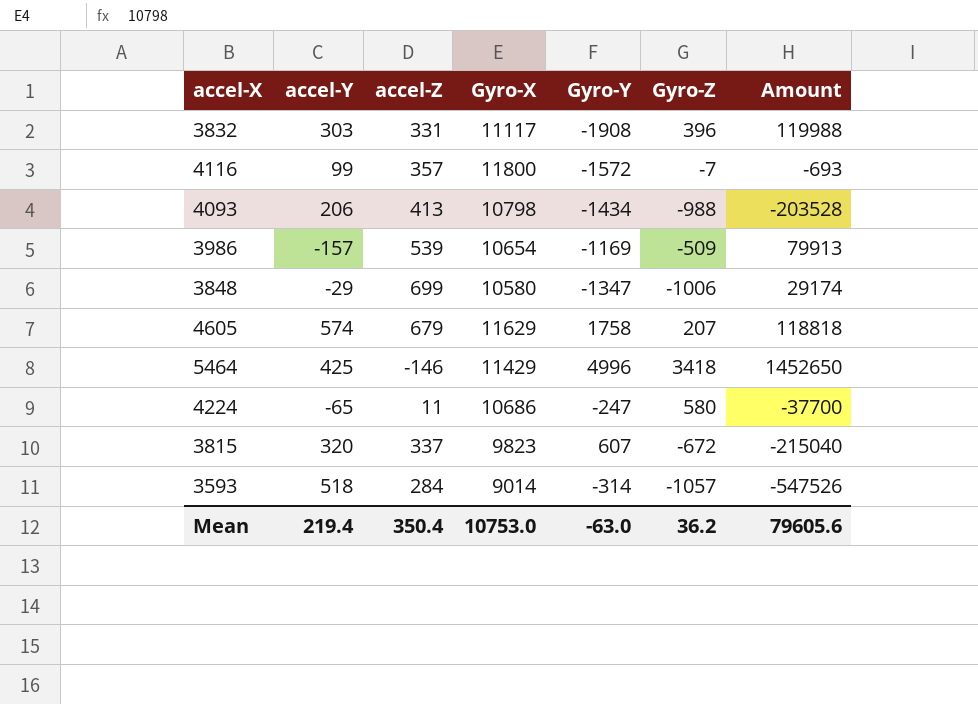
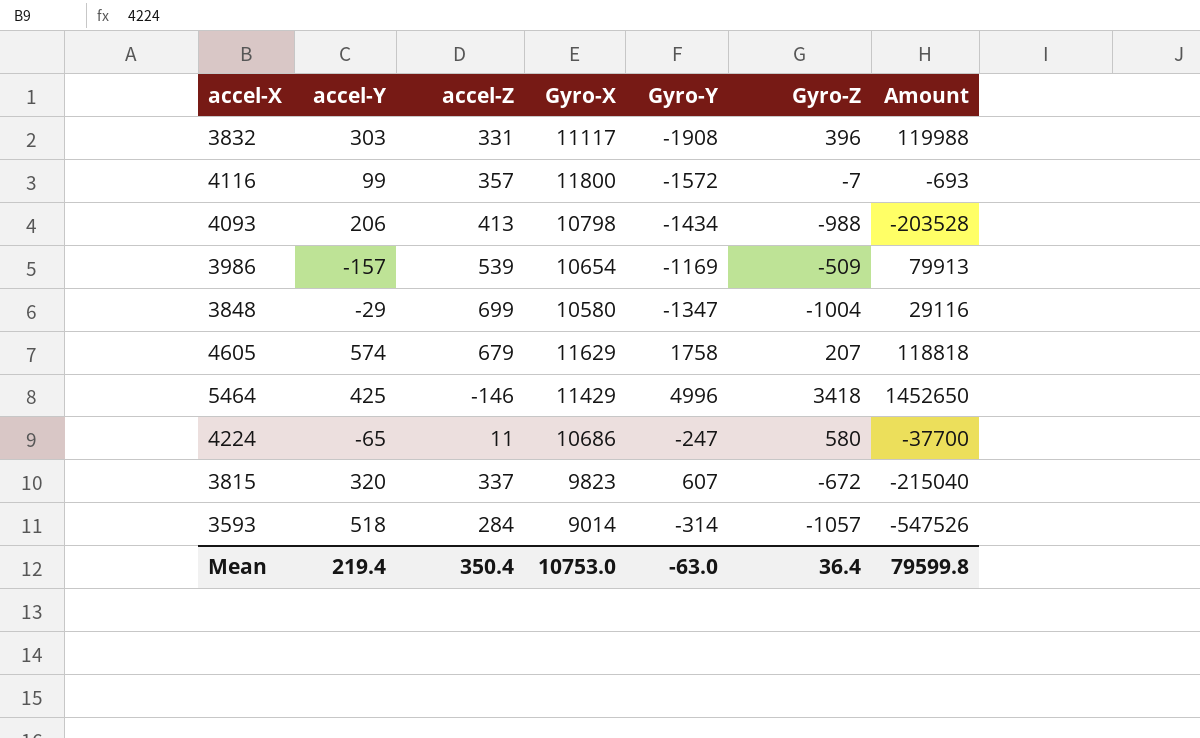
3848 | Gyro-Z: -1006 -> -1004
3848 | Amount: 29174 -> 29116
Mean | Gyro-Z: 36.2 -> 36.4
Mean | Amount: 79605.6 -> 79599.8

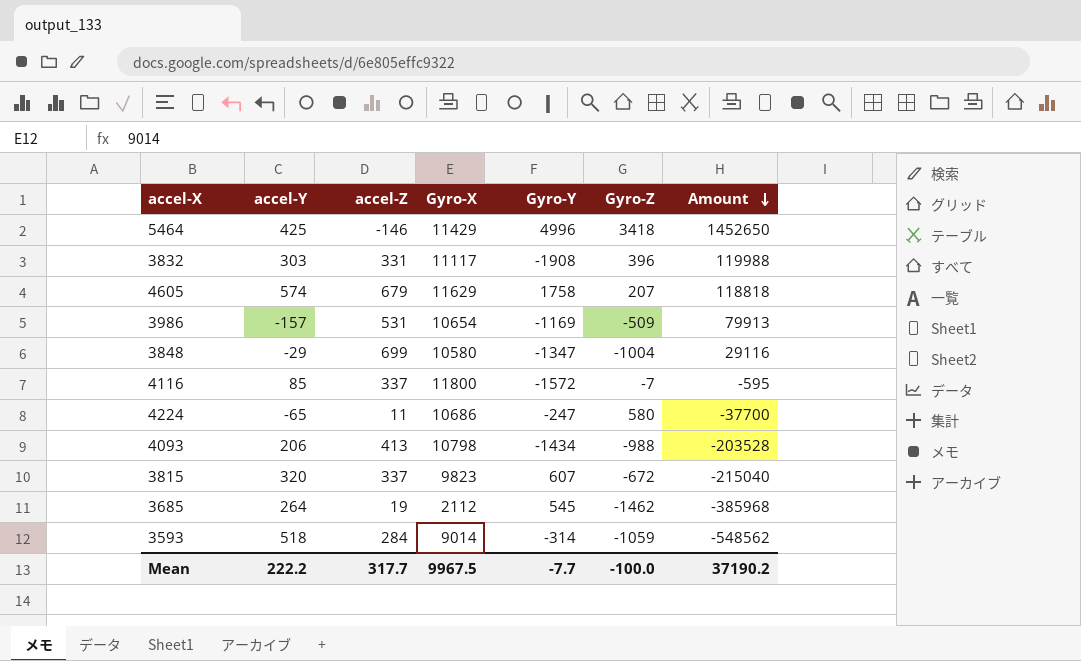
row order: none -> Amount descending
3986 | accel-Z: 539 -> 531
4116 | accel-Y: 99 -> 85
4116 | accel-Z: 357 -> 337
4116 | Amount: -693 -> -595
row 3685: none -> 264 | 19 | 2112 | 545 | -1462 | -385968
3593 | Gyro-Z: -1057 -> -1059
3593 | Amount: -547526 -> -548562
Mean | accel-Y: 219.4 -> 222.2
Mean | accel-Z: 350.4 -> 317.7
Mean | Gyro-X: 10753.0 -> 9967.5
Mean | Gyro-Y: -63.0 -> -7.7
Mean | Gyro-Z: 36.4 -> -100.0
Mean | Amount: 79599.8 -> 37190.2

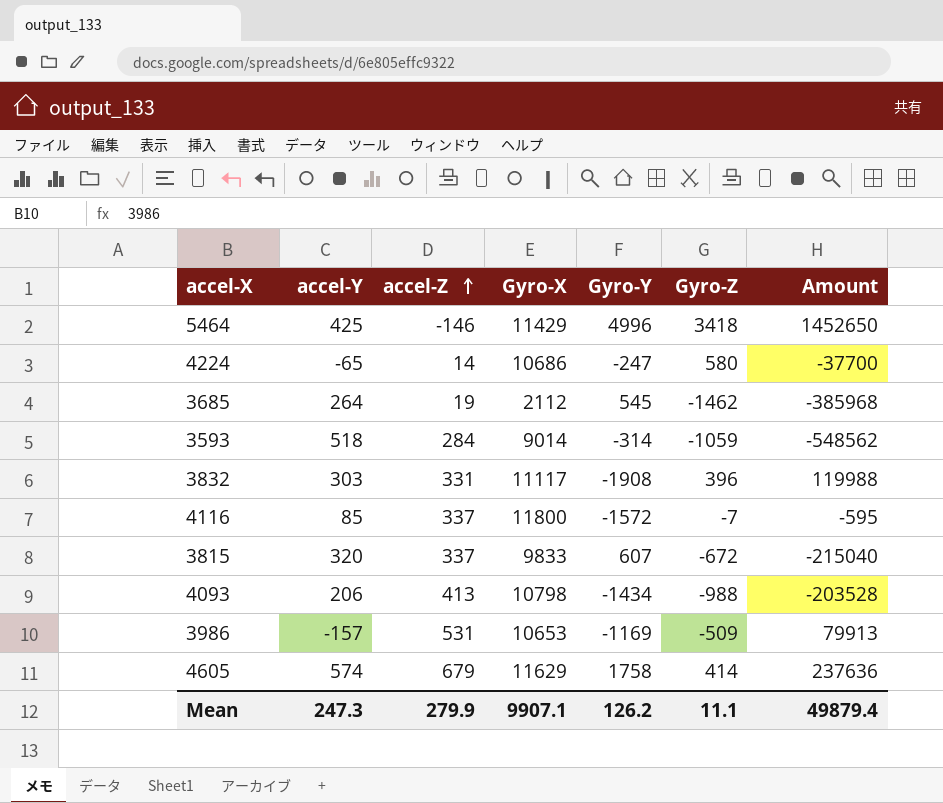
row order: Amount descending -> accel-Z ascending
row 3848: -29 | 699 | 10580 | -1347 | -1004 | 29116 -> none
4224 | accel-Z: 11 -> 14
3815 | Gyro-X: 9823 -> 9833
3986 | Gyro-X: 10654 -> 10653
4605 | Gyro-Z: 207 -> 414
4605 | Amount: 118818 -> 237636
Mean | accel-Y: 222.2 -> 247.3
Mean | accel-Z: 317.7 -> 279.9
Mean | Gyro-X: 9967.5 -> 9907.1
Mean | Gyro-Y: -7.7 -> 126.2
Mean | Gyro-Z: -100.0 -> 11.1
Mean | Amount: 37190.2 -> 49879.4

